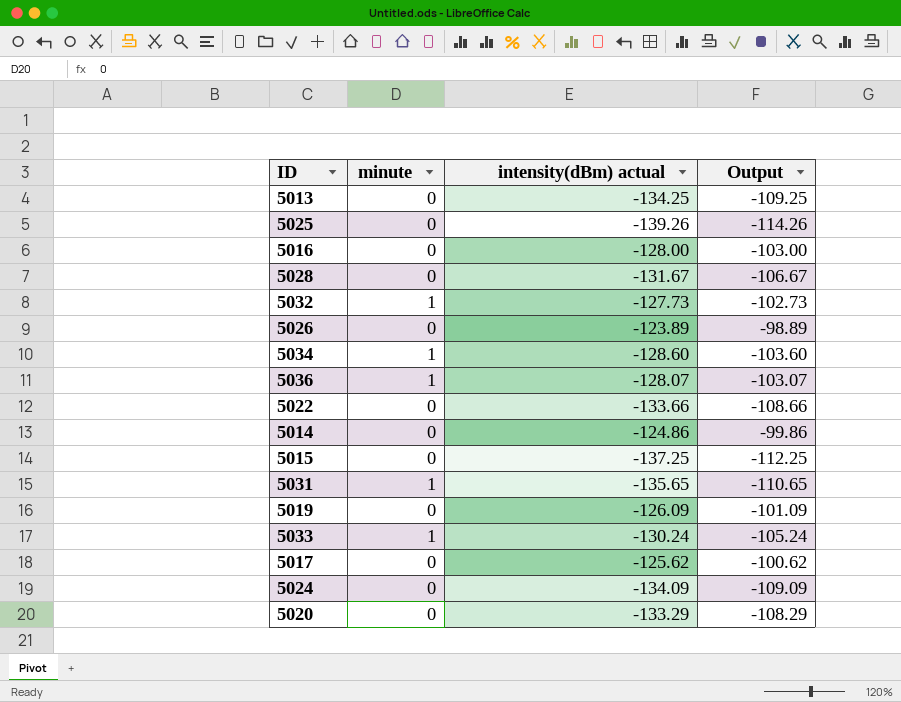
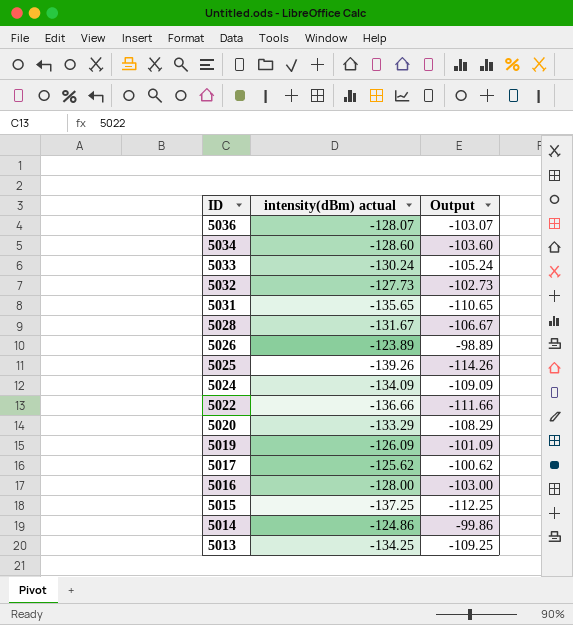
row order: none -> ID descending
column minute | position: 2 -> none
5022 | intensity(dBm) actual: -133.66 -> -136.66
5022 | Output: -108.66 -> -111.66

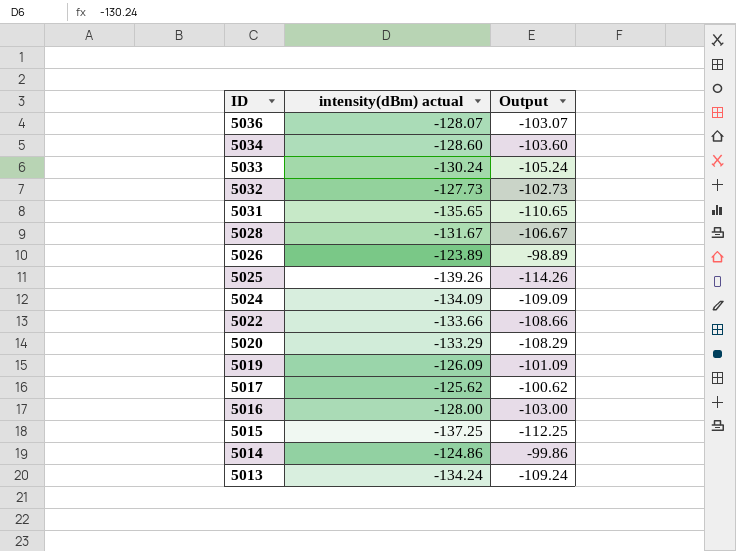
5022 | intensity(dBm) actual: -136.66 -> -133.66
5022 | Output: -111.66 -> -108.66
5013 | intensity(dBm) actual: -134.25 -> -134.24
5013 | Output: -109.25 -> -109.24

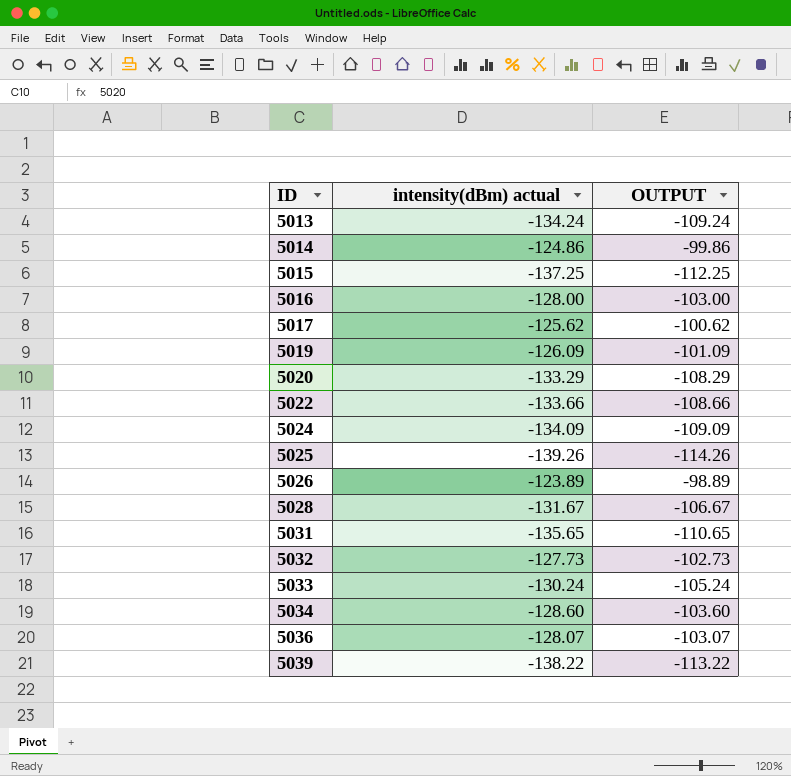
row order: ID descending -> ID ascending
column name: Output -> OUTPUT
row 5039: none -> -138.22 | -113.22

